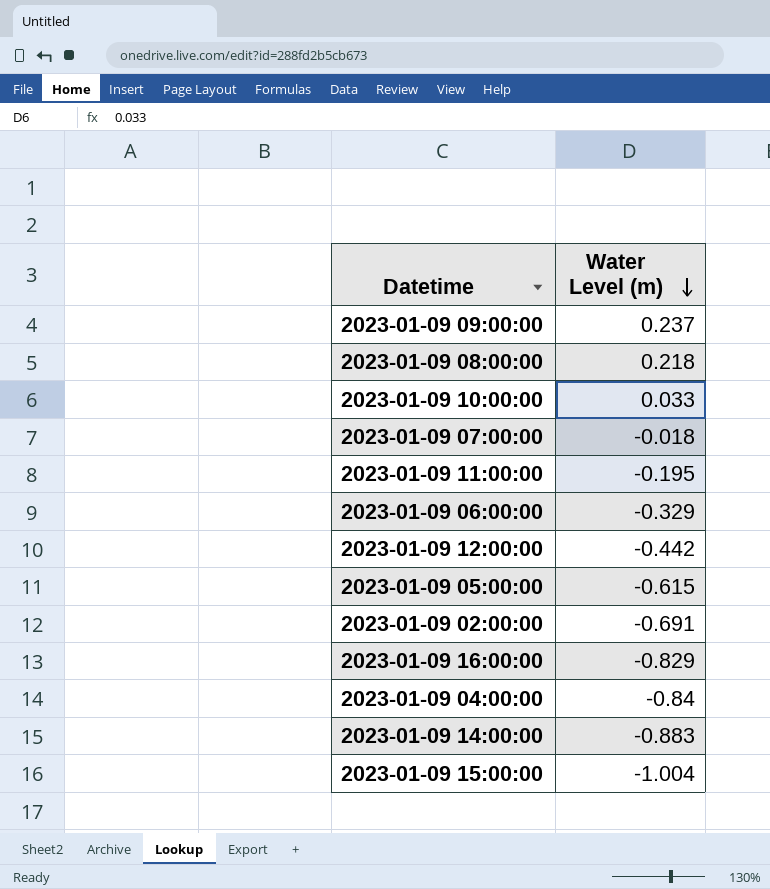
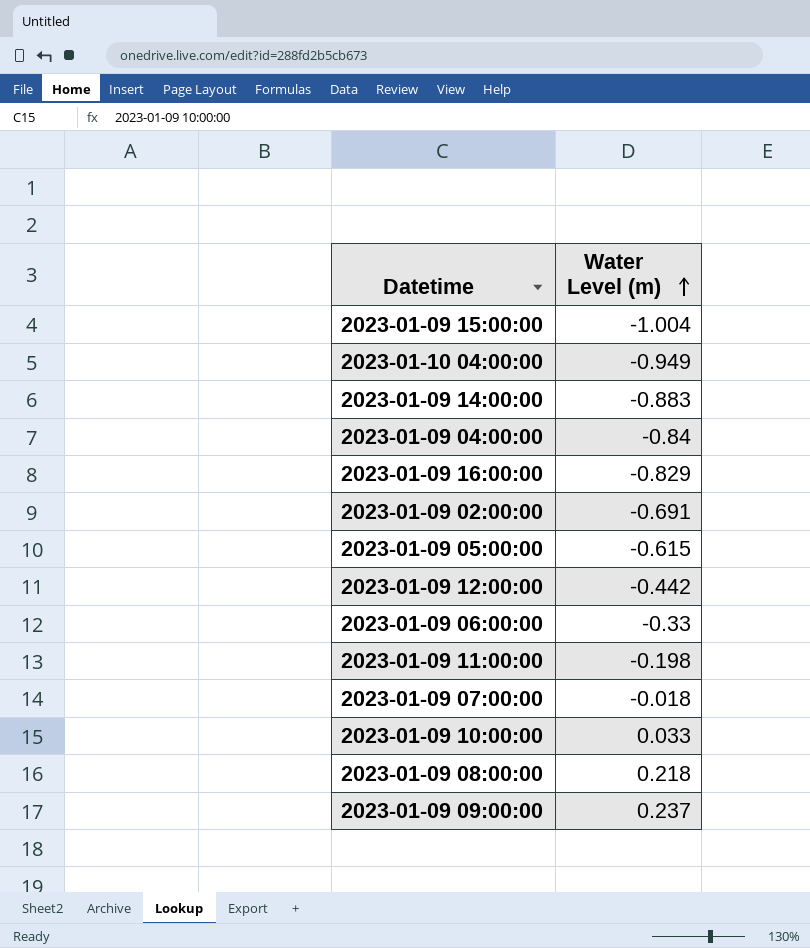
row order: Water Level (m) descending -> Water Level (m) ascending
row 2023-01-10 04:00:00: none -> -0.949
2023-01-09 06:00:00 | Water Level (m): -0.329 -> -0.33
2023-01-09 11:00:00 | Water Level (m): -0.195 -> -0.198

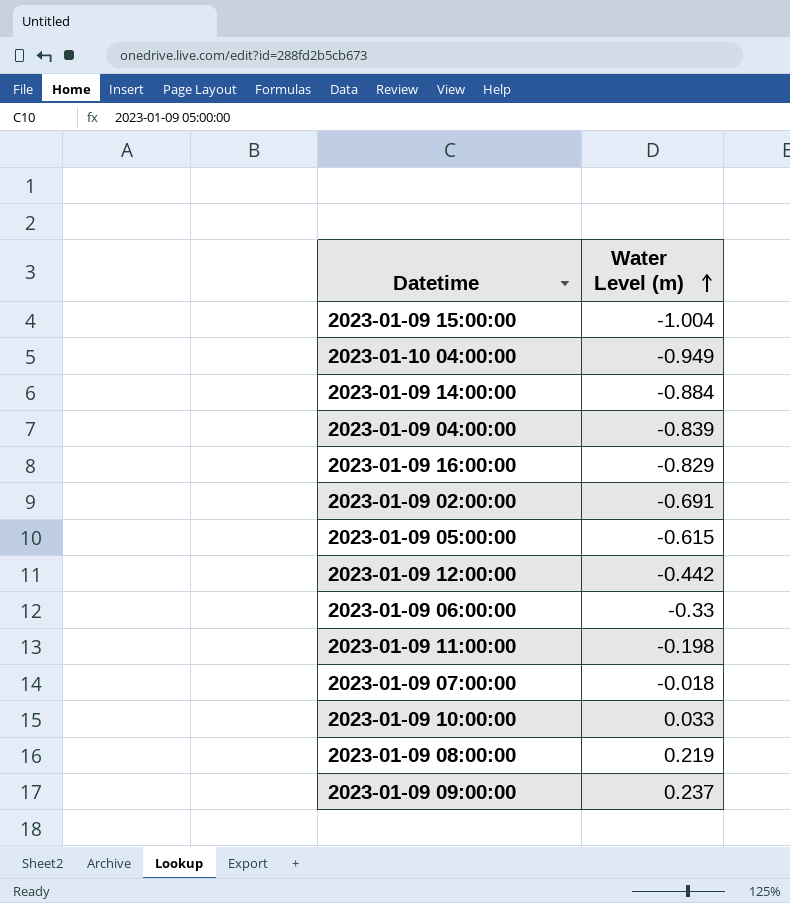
2023-01-09 14:00:00 | Water Level (m): -0.883 -> -0.884
2023-01-09 04:00:00 | Water Level (m): -0.84 -> -0.839
2023-01-09 08:00:00 | Water Level (m): 0.218 -> 0.219

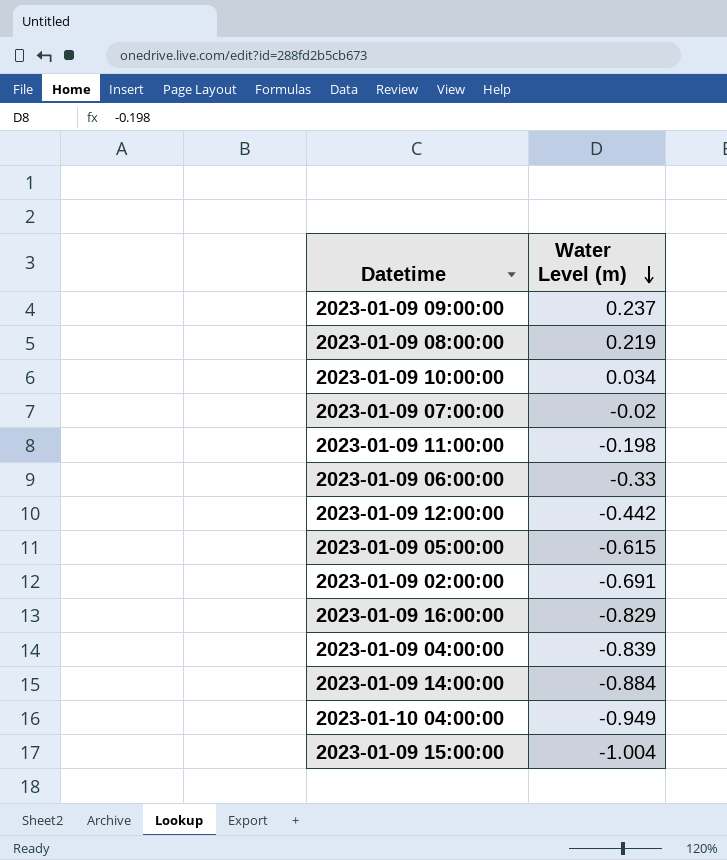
row order: Water Level (m) ascending -> Water Level (m) descending
2023-01-09 10:00:00 | Water Level (m): 0.033 -> 0.034
2023-01-09 07:00:00 | Water Level (m): -0.018 -> -0.02

